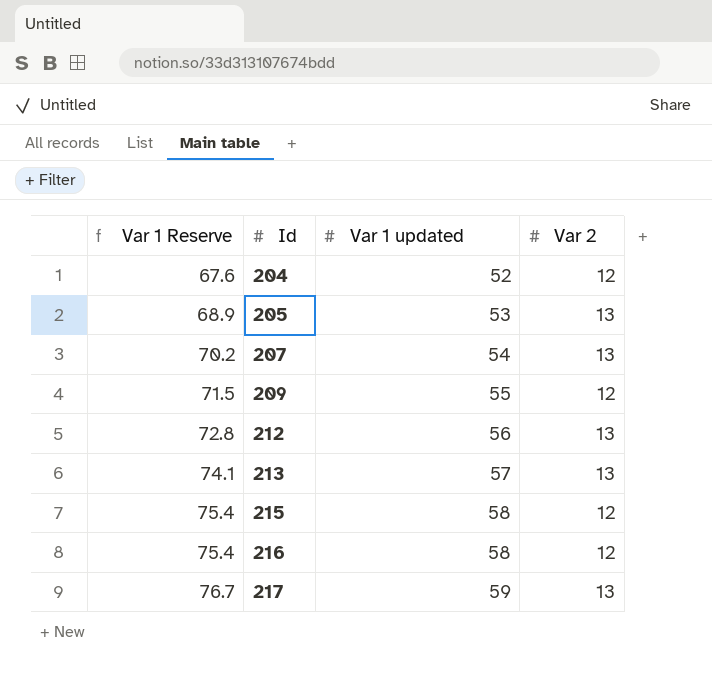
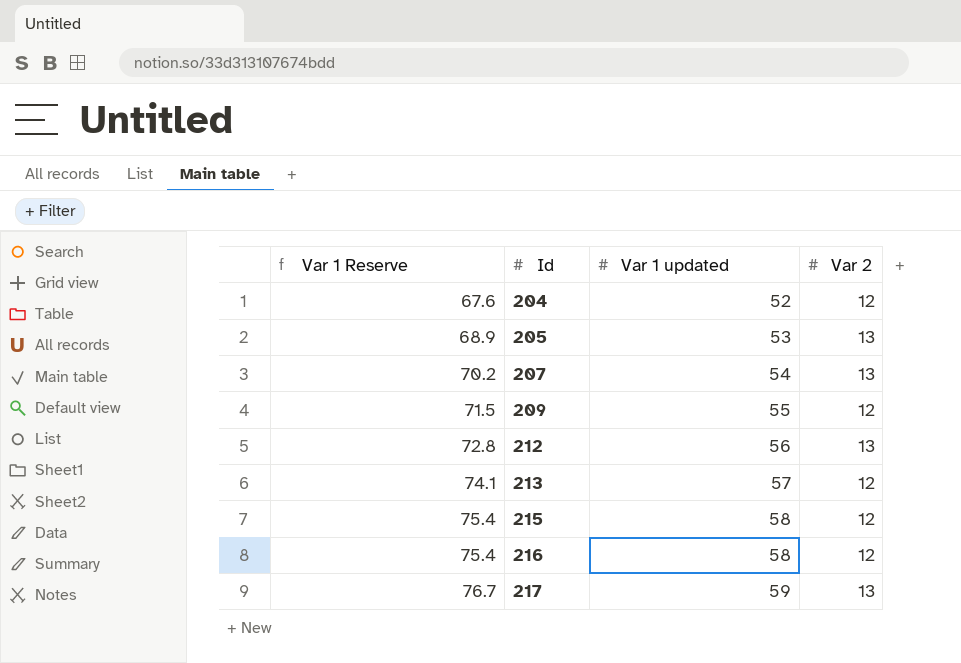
213 | Var 2: 13 -> 12

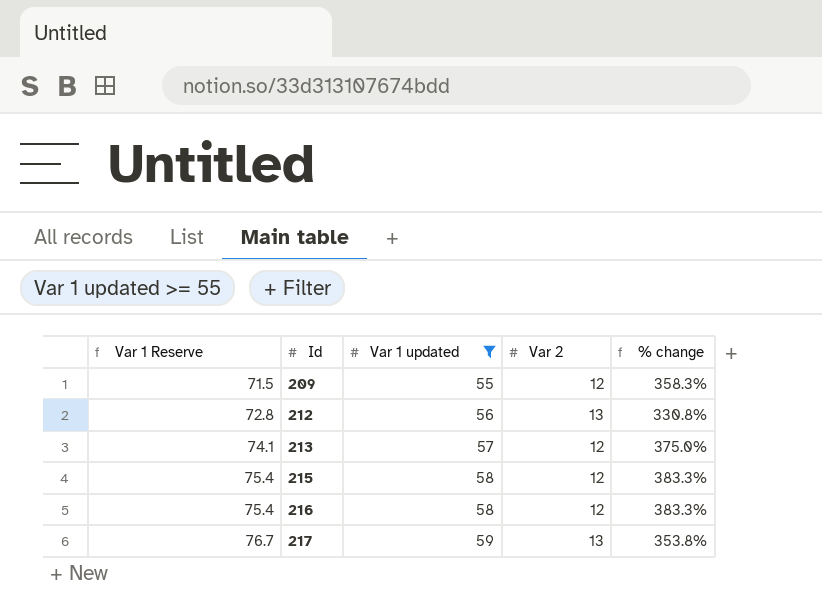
filter: none -> Var 1 updated >= 55
column % change | formula: none -> ([Var 1 updated] - [Var 2]) / [Var 2]

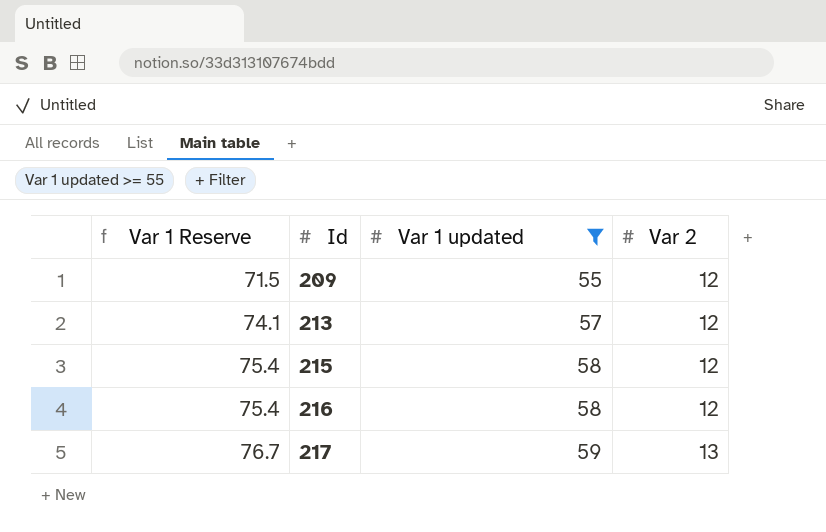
column % change | formula: ([Var 1 updated] - [Var 2]) / [Var 2] -> none
row 212: 72.8 | 56 | 13 | 330.8% -> none

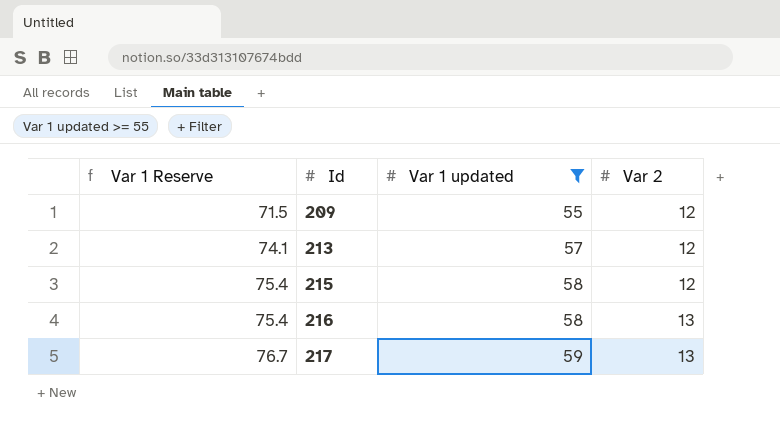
216 | Var 2: 12 -> 13

